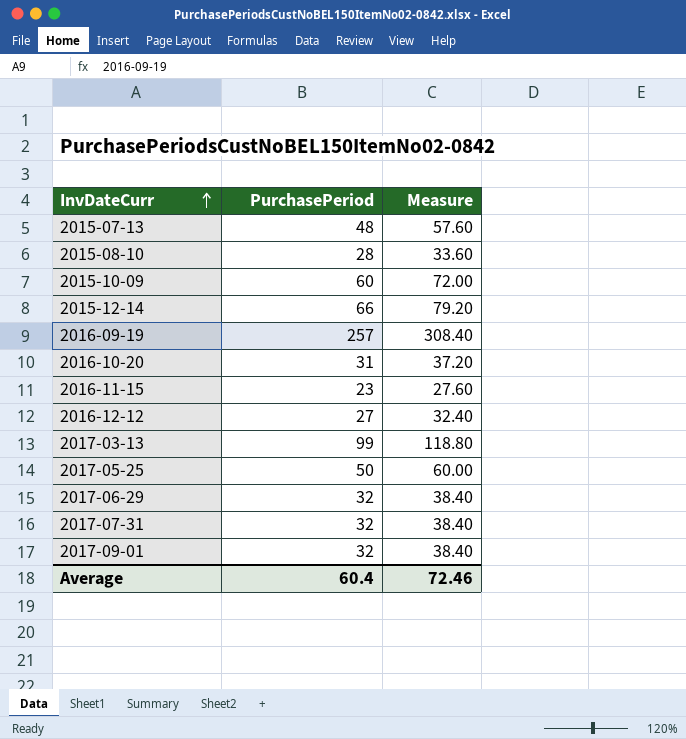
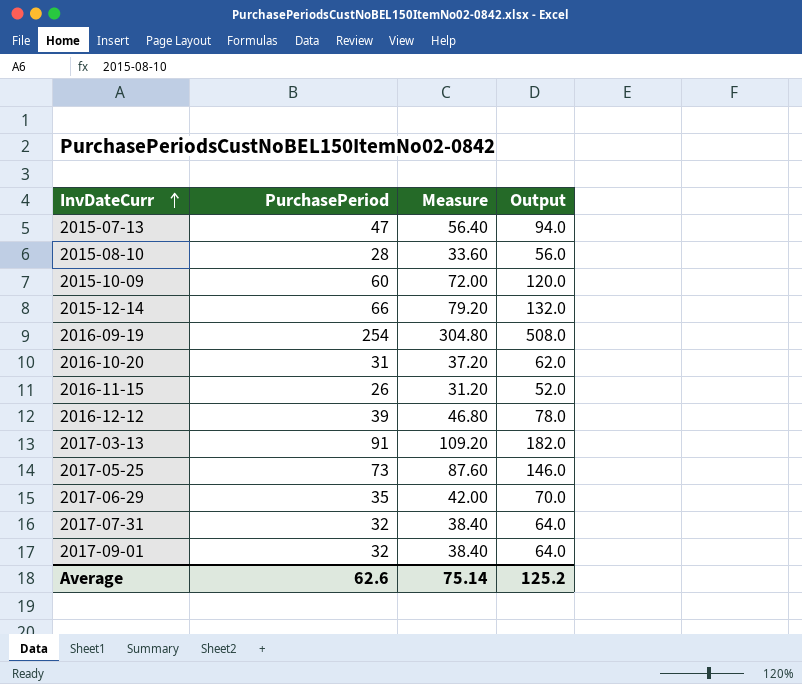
column Output | formula: none -> [PurchasePeriod] * 2
2015-07-13 | PurchasePeriod: 48 -> 47
2015-07-13 | Measure: 57.60 -> 56.40
2016-09-19 | PurchasePeriod: 257 -> 254
2016-09-19 | Measure: 308.40 -> 304.80
2016-11-15 | PurchasePeriod: 23 -> 26
2016-11-15 | Measure: 27.60 -> 31.20
2016-12-12 | PurchasePeriod: 27 -> 39
2016-12-12 | Measure: 32.40 -> 46.80
2017-03-13 | PurchasePeriod: 99 -> 91
2017-03-13 | Measure: 118.80 -> 109.20
2017-05-25 | PurchasePeriod: 50 -> 73
2017-05-25 | Measure: 60.00 -> 87.60
2017-06-29 | PurchasePeriod: 32 -> 35
2017-06-29 | Measure: 38.40 -> 42.00
Average | PurchasePeriod: 60.4 -> 62.6
Average | Measure: 72.46 -> 75.14

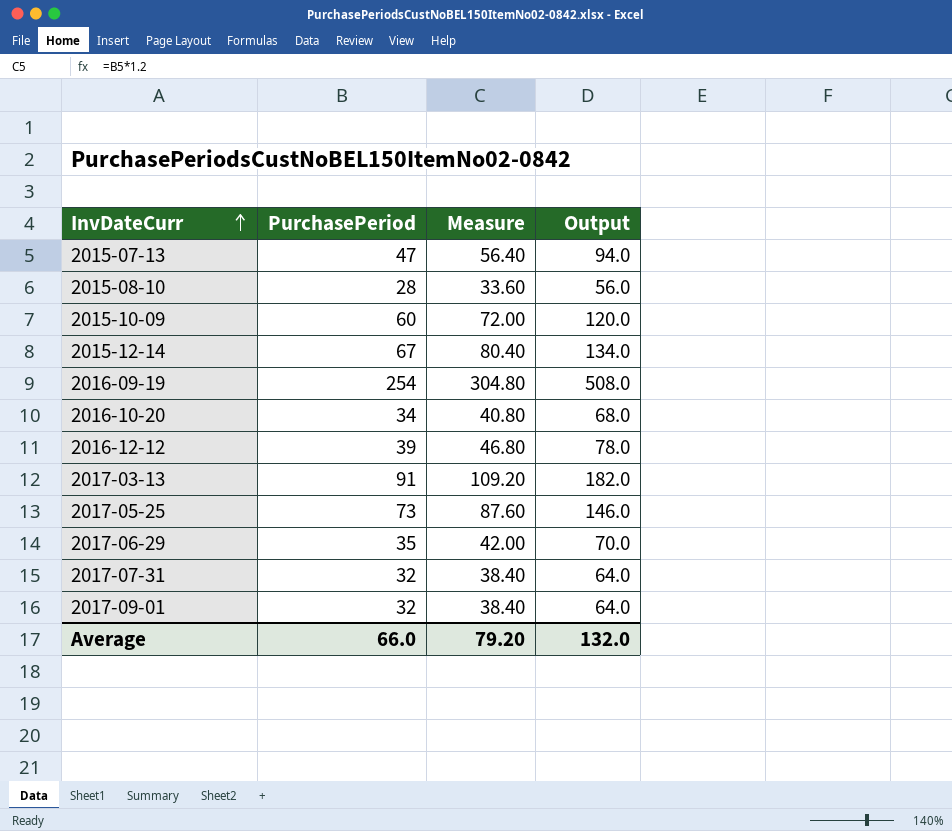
row 2016-11-15: 26 | 31.20 | 52.0 -> none
2015-12-14 | PurchasePeriod: 66 -> 67
2015-12-14 | Measure: 79.20 -> 80.40
2015-12-14 | Output: 132.0 -> 134.0
2016-10-20 | PurchasePeriod: 31 -> 34
2016-10-20 | Measure: 37.20 -> 40.80
2016-10-20 | Output: 62.0 -> 68.0
Average | PurchasePeriod: 62.6 -> 66.0
Average | Measure: 75.14 -> 79.20
Average | Output: 125.2 -> 132.0

